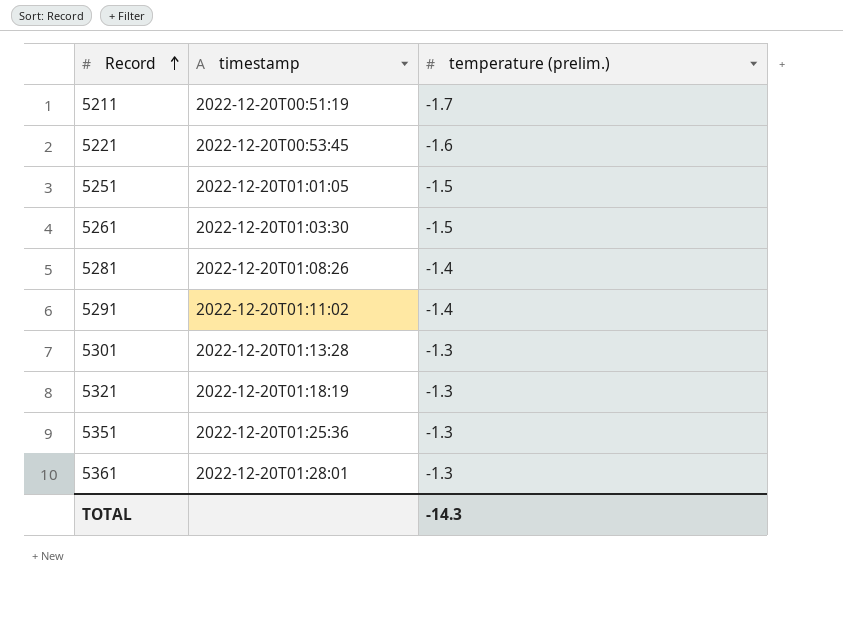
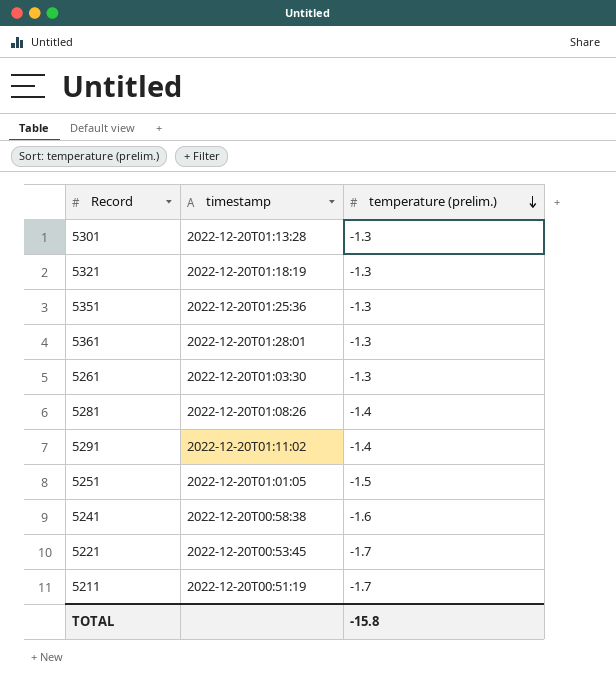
row order: Record ascending -> temperature (prelim.) descending
5261 | temperature (prelim.): -1.5 -> -1.3
row 5241: none -> 2022-12-20T00:58:38 | -1.6
5221 | temperature (prelim.): -1.6 -> -1.7
TOTAL | temperature (prelim.): -14.3 -> -15.8

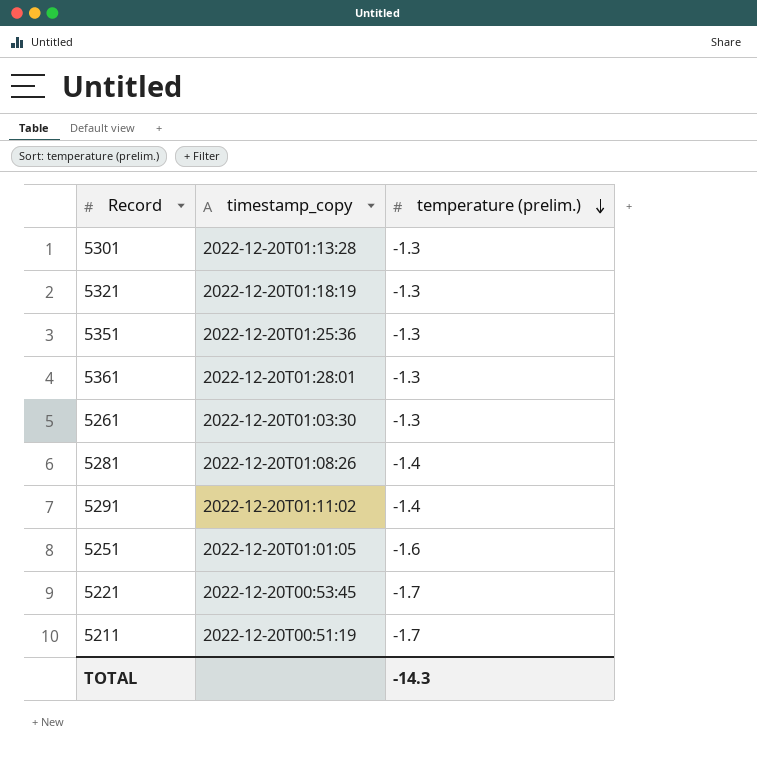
column name: timestamp -> timestamp_copy
row 5241: 2022-12-20T00:58:38 | -1.6 -> none
5251 | temperature (prelim.): -1.5 -> -1.6
TOTAL | temperature (prelim.): -15.8 -> -14.3

